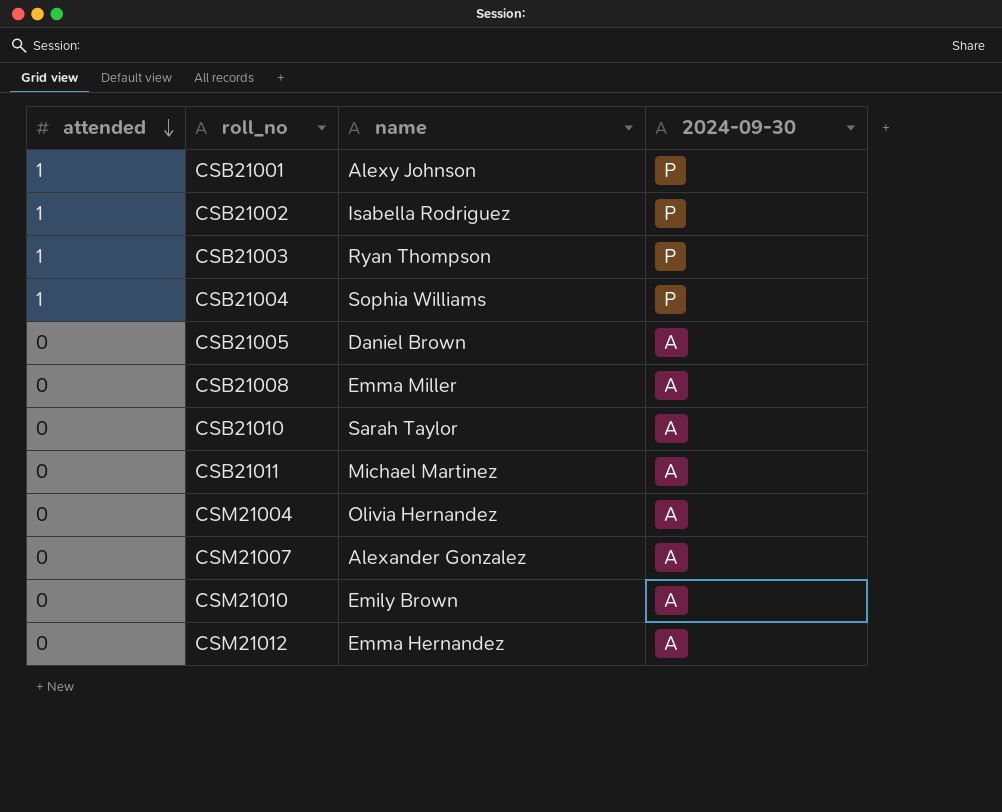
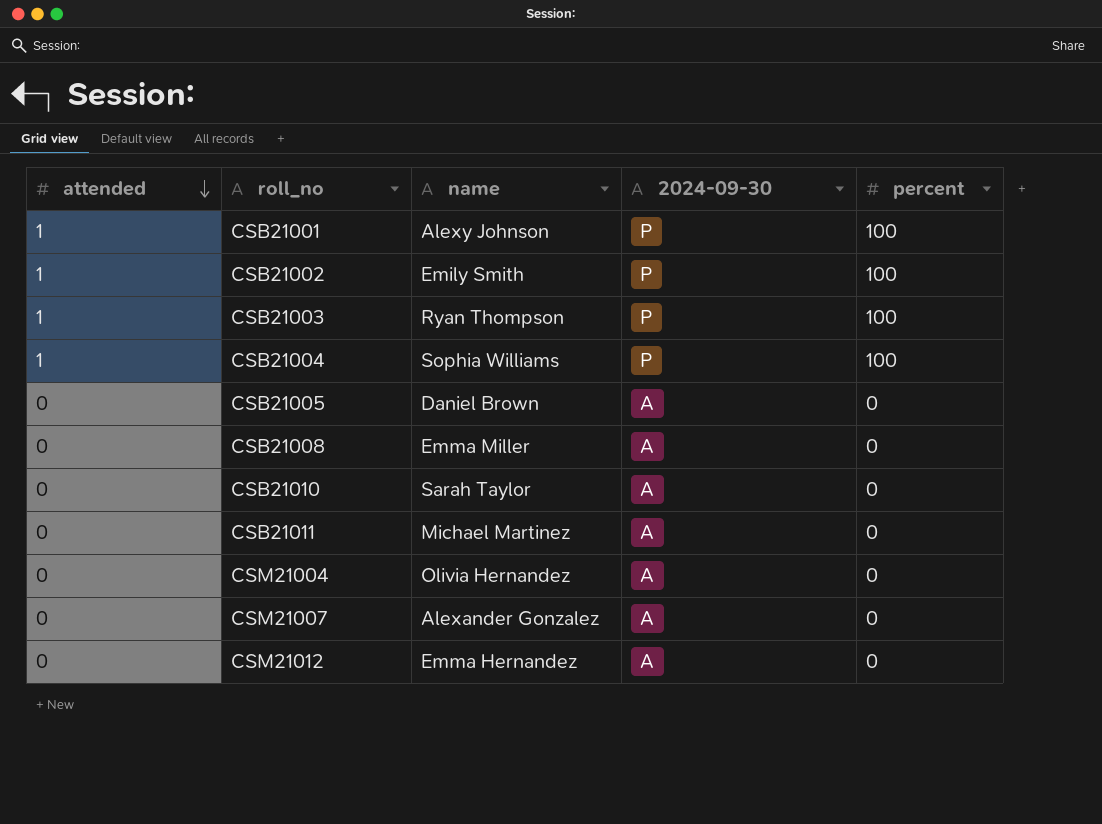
column percent | position: none -> 5
row CSM21010: 0 | Emily Brown | A -> none
CSB21002 | name: Isabella Rodriguez -> Emily Smith

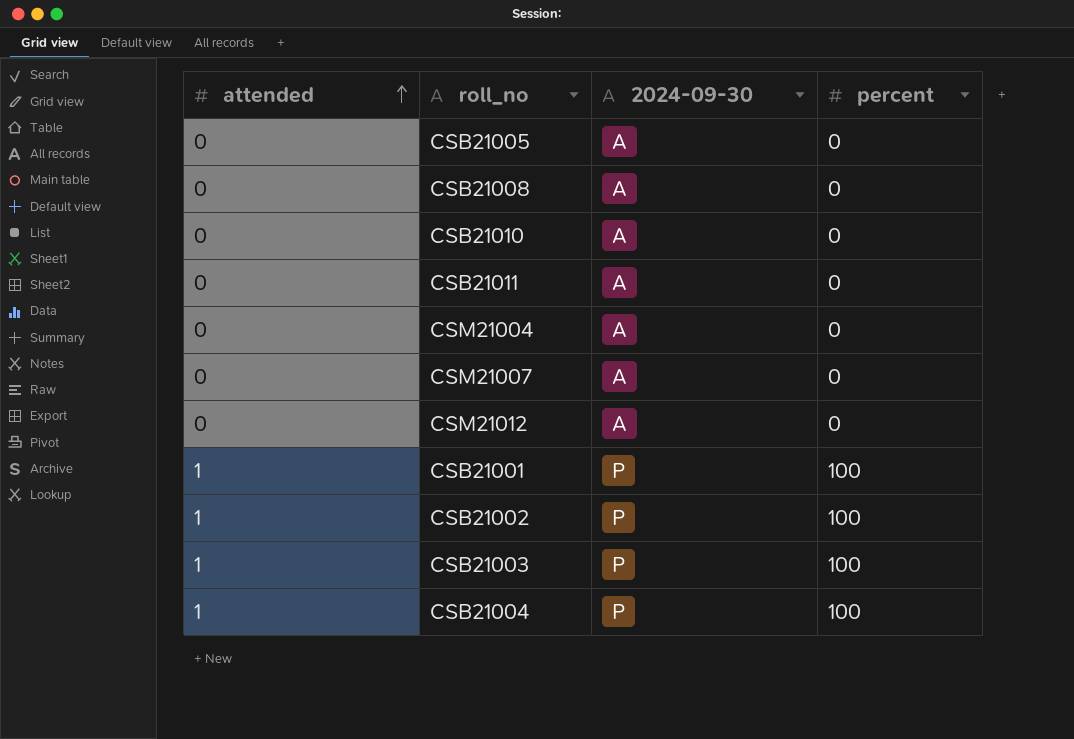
row order: attended descending -> attended ascending
column name | position: 3 -> none

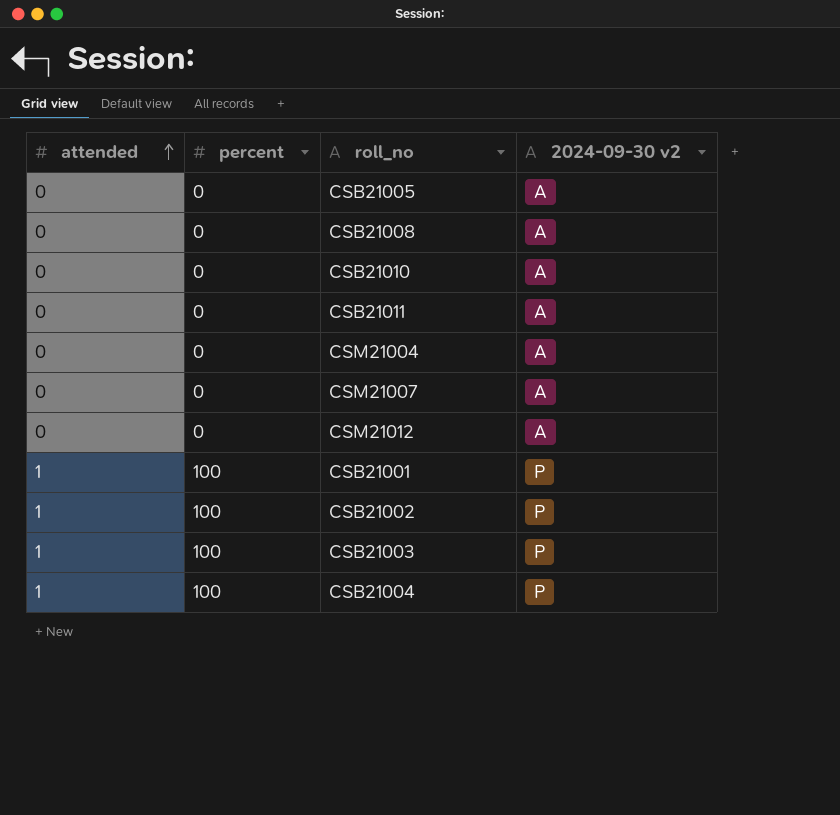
column percent | position: 4 -> 2
column name: 2024-09-30 -> 2024-09-30 v2

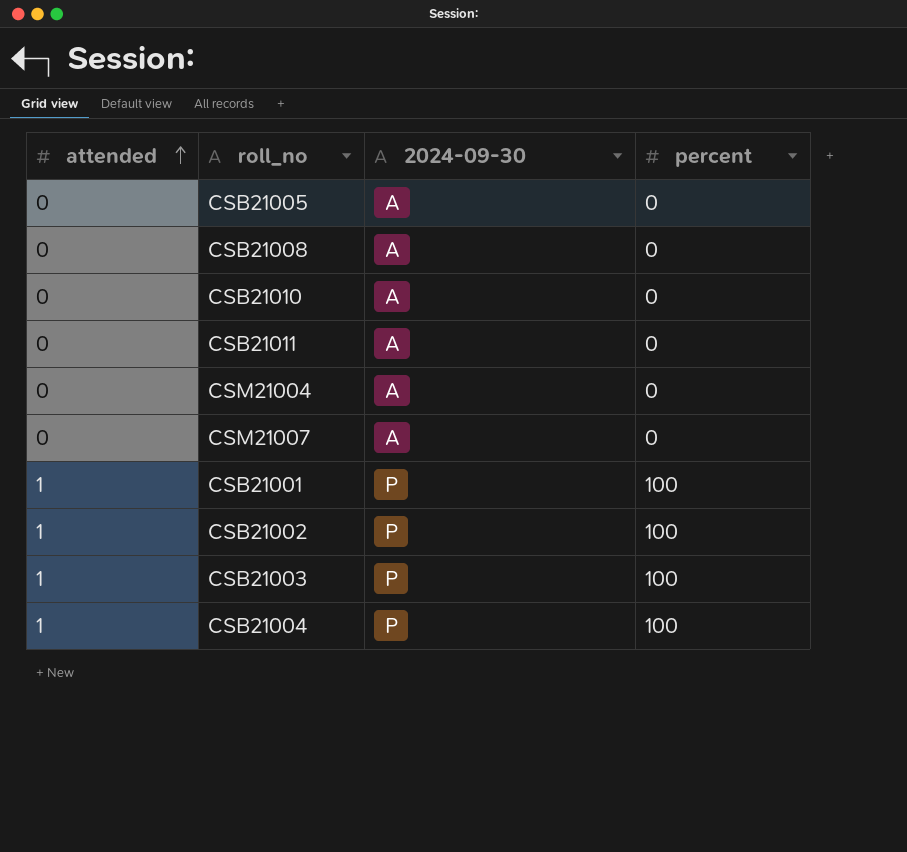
column name: 2024-09-30 v2 -> 2024-09-30
column percent | position: 2 -> 4
row CSM21012: 0 | 0 | A -> none

